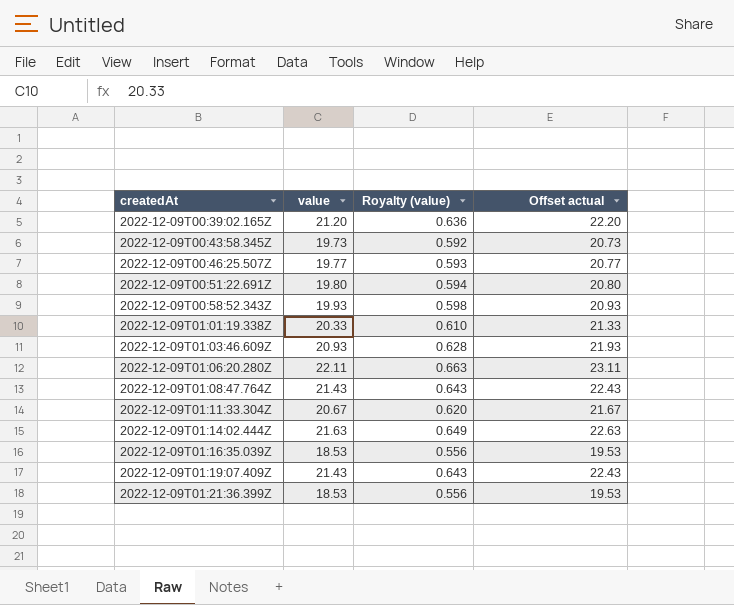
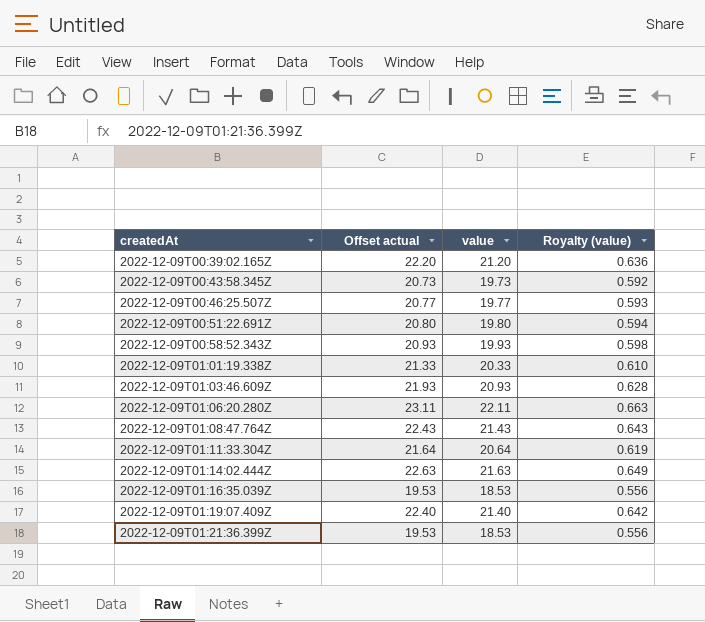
column Offset actual | position: 4 -> 2
2022-12-09T01:11:33.304Z | Offset actual: 21.67 -> 21.64
2022-12-09T01:11:33.304Z | value: 20.67 -> 20.64
2022-12-09T01:11:33.304Z | Royalty (value): 0.620 -> 0.619
2022-12-09T01:19:07.409Z | Offset actual: 22.43 -> 22.40
2022-12-09T01:19:07.409Z | value: 21.43 -> 21.40
2022-12-09T01:19:07.409Z | Royalty (value): 0.643 -> 0.642

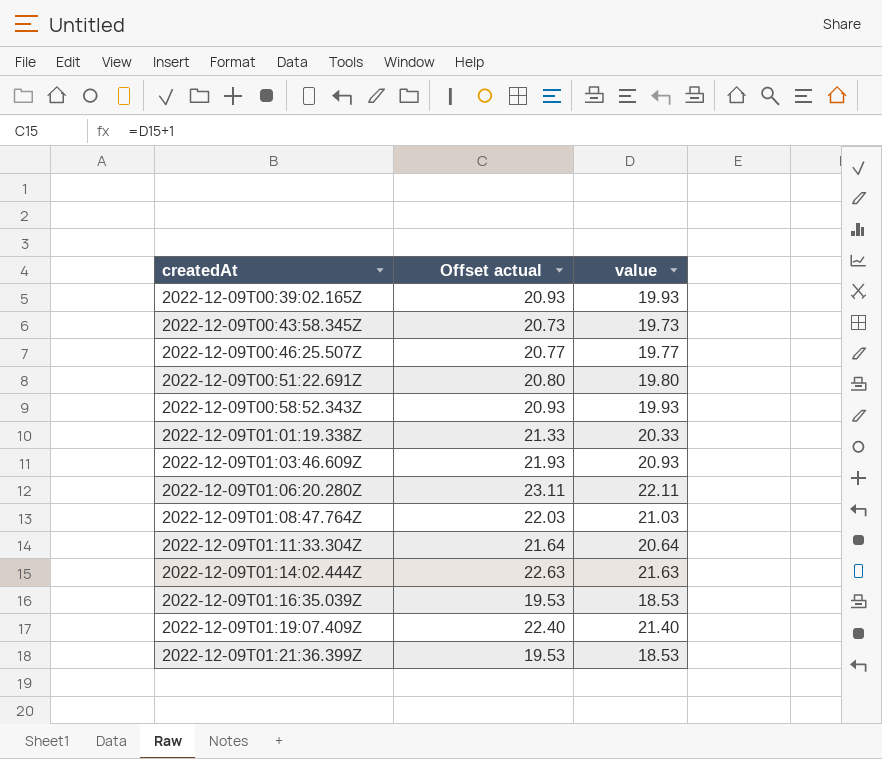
column Royalty (value) | formula: [value] * 0.03 -> none
2022-12-09T00:39:02.165Z | Offset actual: 22.20 -> 20.93
2022-12-09T00:39:02.165Z | value: 21.20 -> 19.93
2022-12-09T01:08:47.764Z | Offset actual: 22.43 -> 22.03
2022-12-09T01:08:47.764Z | value: 21.43 -> 21.03

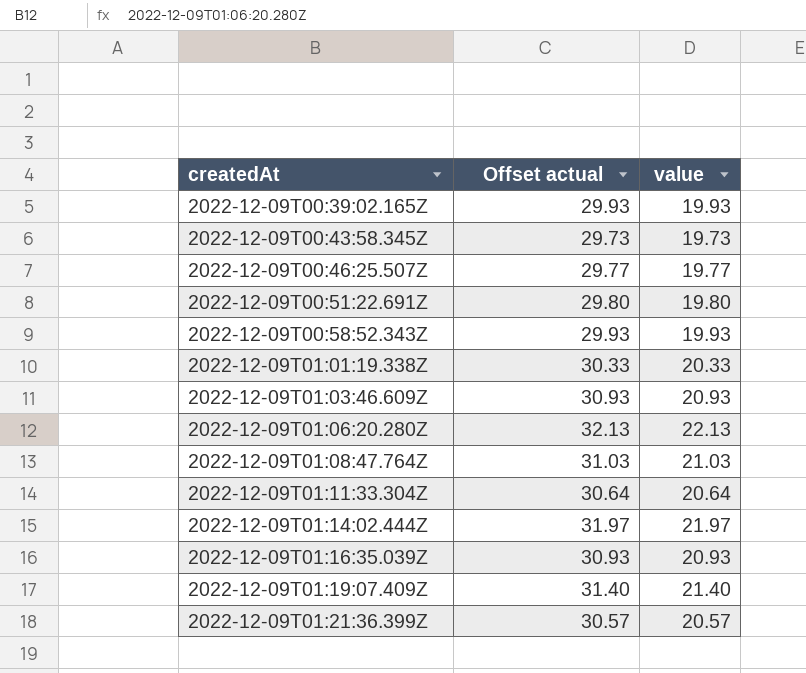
column Offset actual | formula: [value] + 1 -> [value] + 10
2022-12-09T01:06:20.280Z | value: 22.11 -> 22.13
2022-12-09T01:14:02.444Z | value: 21.63 -> 21.97
2022-12-09T01:16:35.039Z | value: 18.53 -> 20.93
2022-12-09T01:21:36.399Z | value: 18.53 -> 20.57

